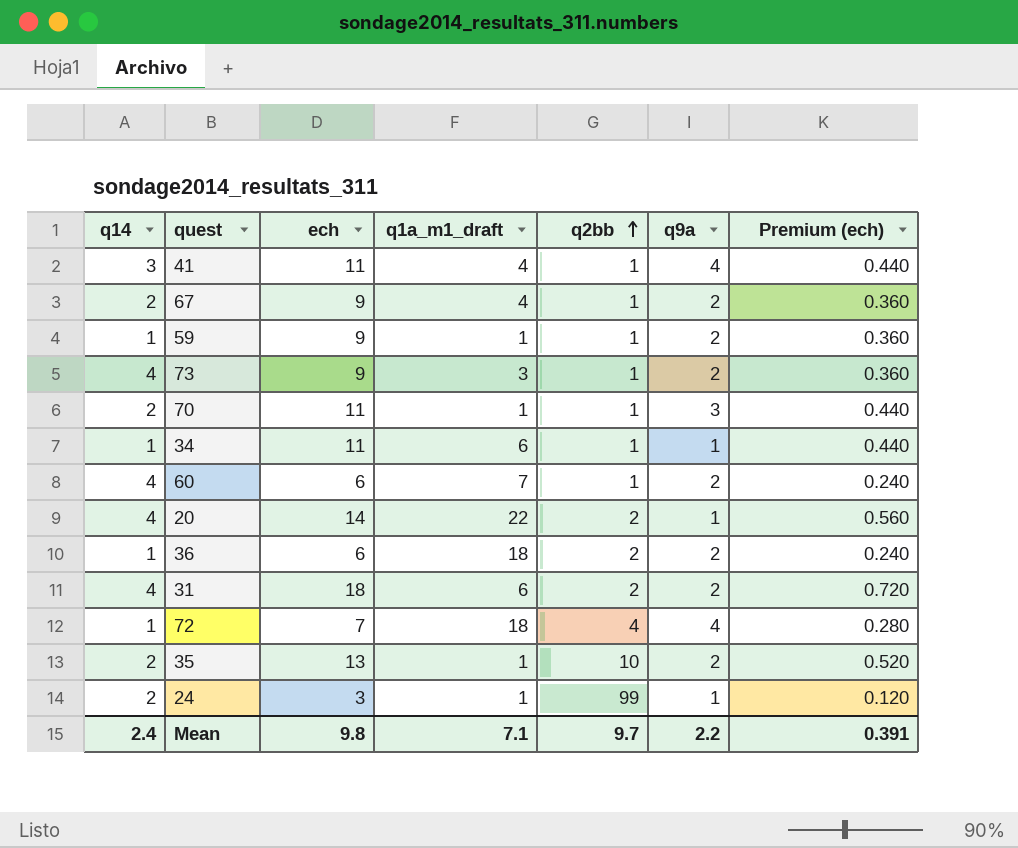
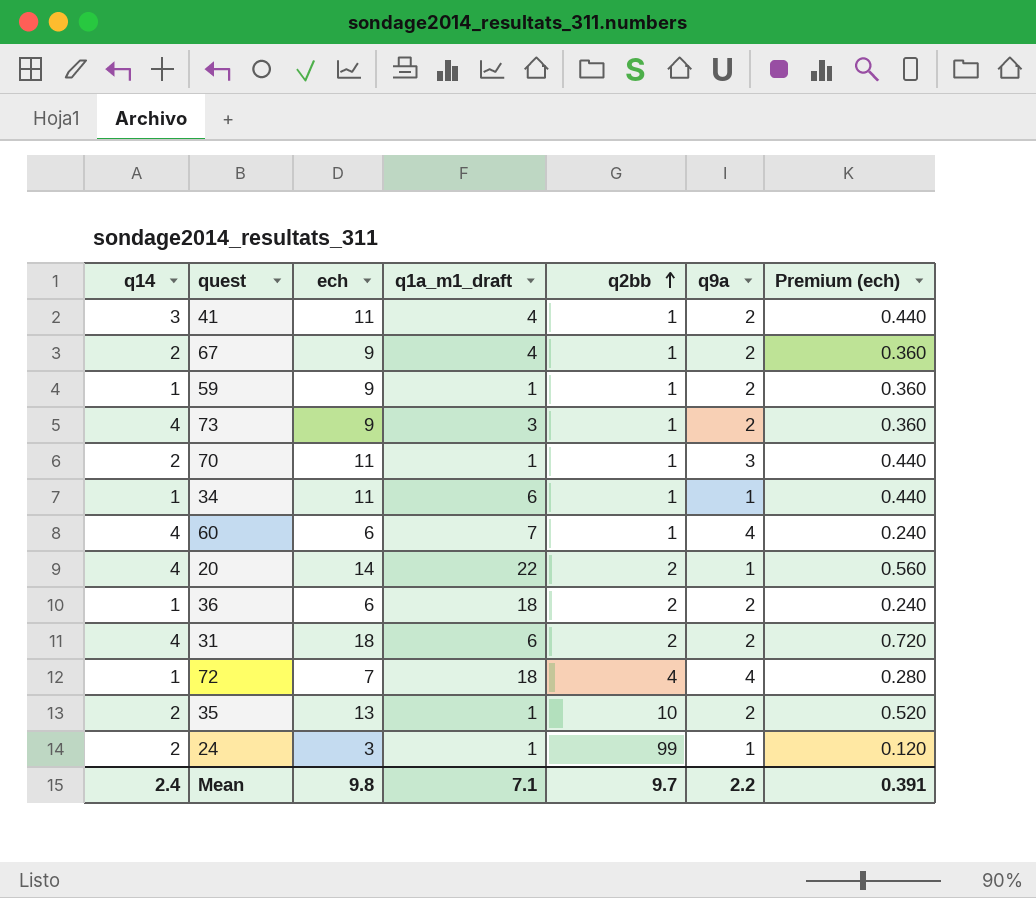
41 | q9a: 4 -> 2
60 | q9a: 2 -> 4

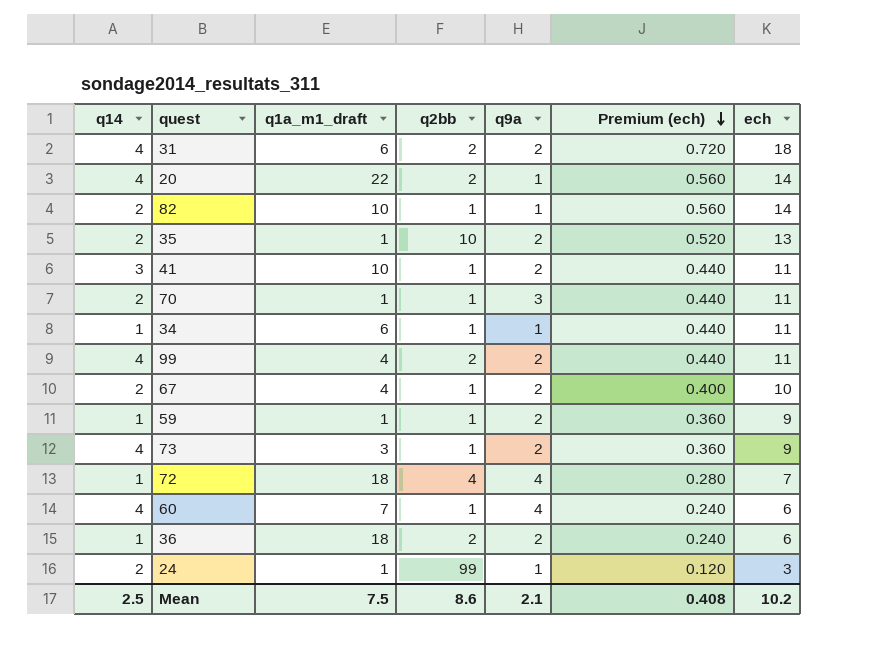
row order: q2bb ascending -> Premium (ech) descending
column ech | position: 3 -> 7
row 82: none -> 2 | 10 | 1 | 1 | 0.560 | 14
41 | q1a_m1_draft: 4 -> 10
row 99: none -> 4 | 4 | 2 | 2 | 0.440 | 11
67 | Premium (ech): 0.360 -> 0.400
67 | ech: 9 -> 10
Mean | q14: 2.4 -> 2.5
Mean | q1a_m1_draft: 7.1 -> 7.5
Mean | q2bb: 9.7 -> 8.6
Mean | q9a: 2.2 -> 2.1
Mean | Premium (ech): 0.391 -> 0.408
Mean | ech: 9.8 -> 10.2

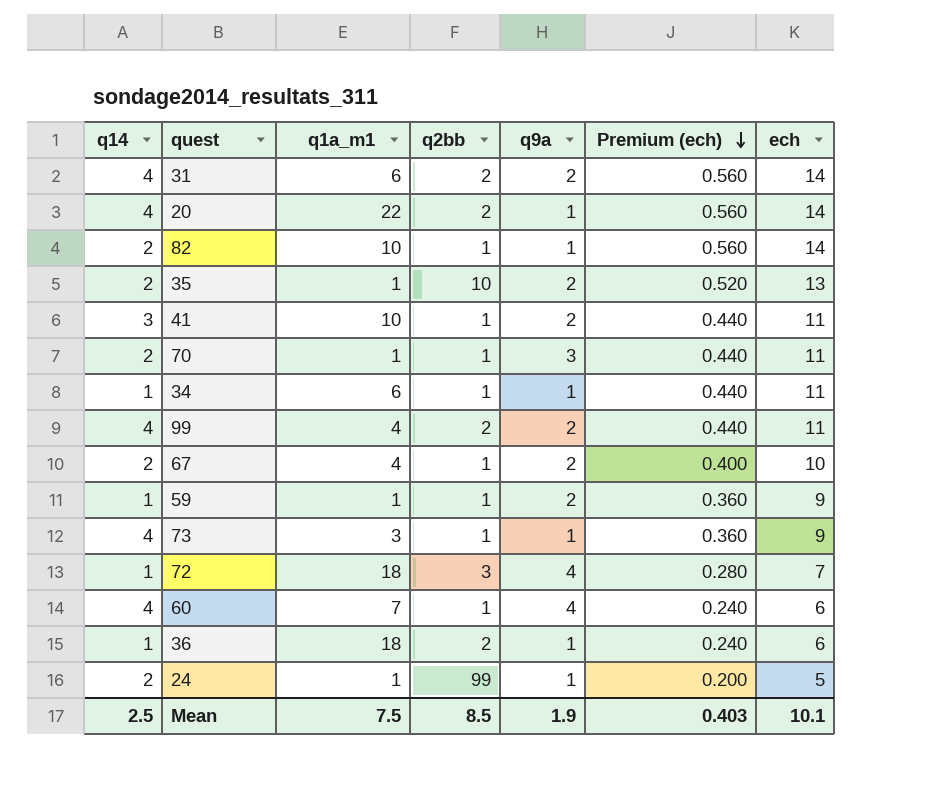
column name: q1a_m1_draft -> q1a_m1
31 | Premium (ech): 0.720 -> 0.560
31 | ech: 18 -> 14
73 | q9a: 2 -> 1
72 | q2bb: 4 -> 3
36 | q9a: 2 -> 1
24 | Premium (ech): 0.120 -> 0.200
24 | ech: 3 -> 5
Mean | q2bb: 8.6 -> 8.5
Mean | q9a: 2.1 -> 1.9
Mean | Premium (ech): 0.408 -> 0.403
Mean | ech: 10.2 -> 10.1

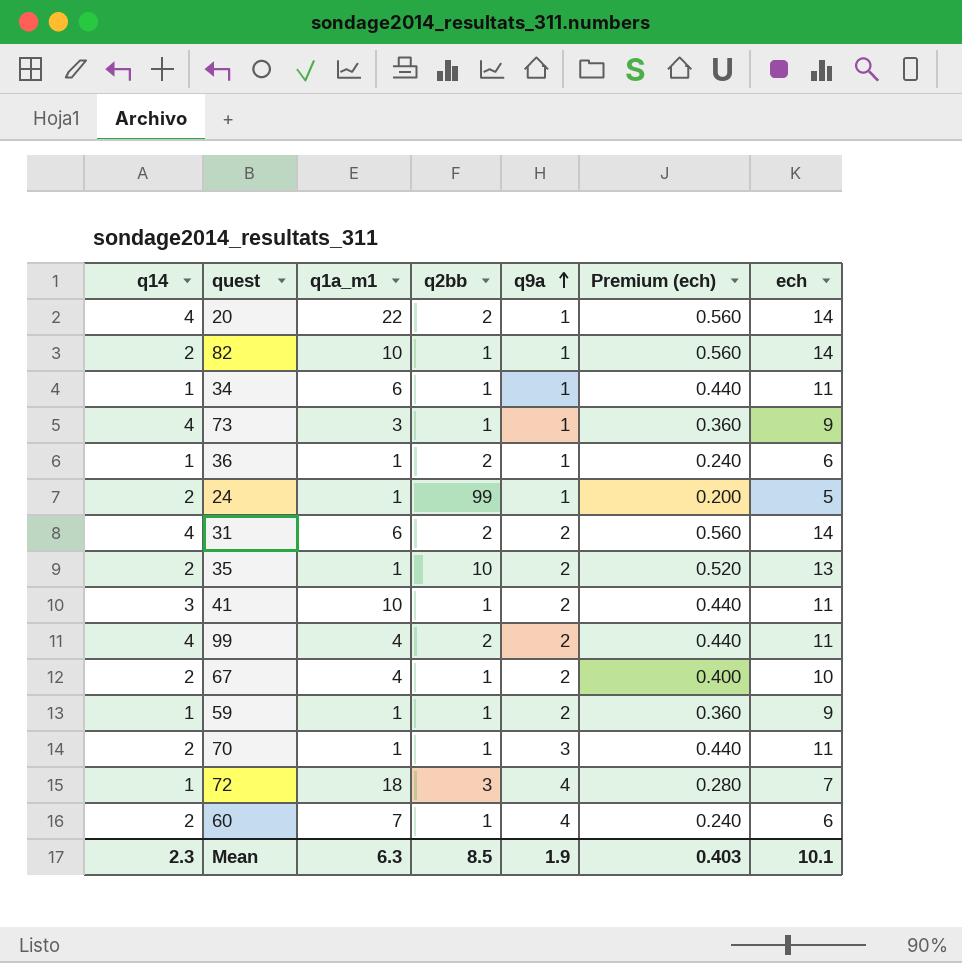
row order: Premium (ech) descending -> q9a ascending
36 | q1a_m1: 18 -> 1
60 | q14: 4 -> 2
Mean | q14: 2.5 -> 2.3
Mean | q1a_m1: 7.5 -> 6.3

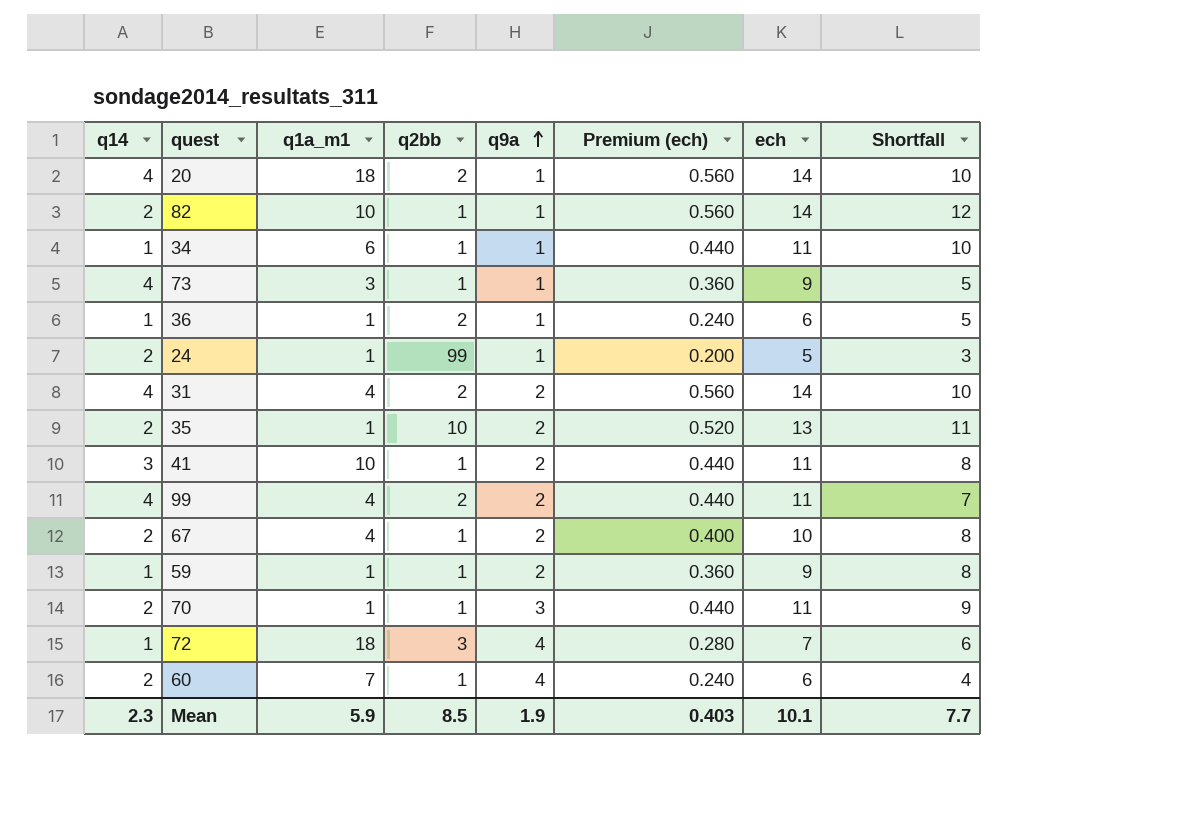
column Shortfall | formula: none -> [ech] - [q14]
20 | q1a_m1: 22 -> 18
31 | q1a_m1: 6 -> 4
Mean | q1a_m1: 6.3 -> 5.9

